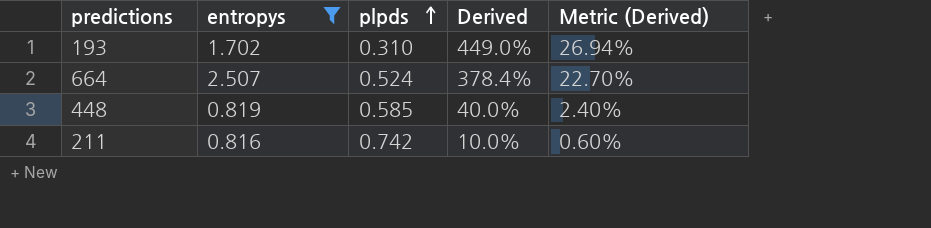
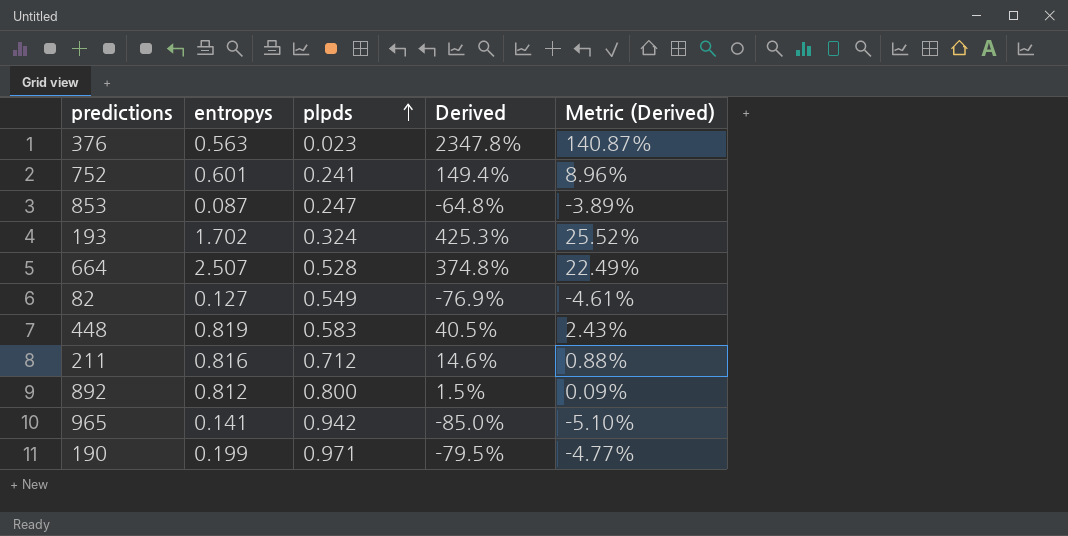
filter: entropys >= 0.816 -> none
193 | plpds: 0.310 -> 0.324
193 | Derived: 449.0% -> 425.3%
193 | Metric (Derived): 26.94% -> 25.52%
664 | plpds: 0.524 -> 0.528
664 | Derived: 378.4% -> 374.8%
664 | Metric (Derived): 22.70% -> 22.49%
448 | plpds: 0.585 -> 0.583
448 | Derived: 40.0% -> 40.5%
448 | Metric (Derived): 2.40% -> 2.43%
211 | plpds: 0.742 -> 0.712
211 | Derived: 10.0% -> 14.6%
211 | Metric (Derived): 0.60% -> 0.88%

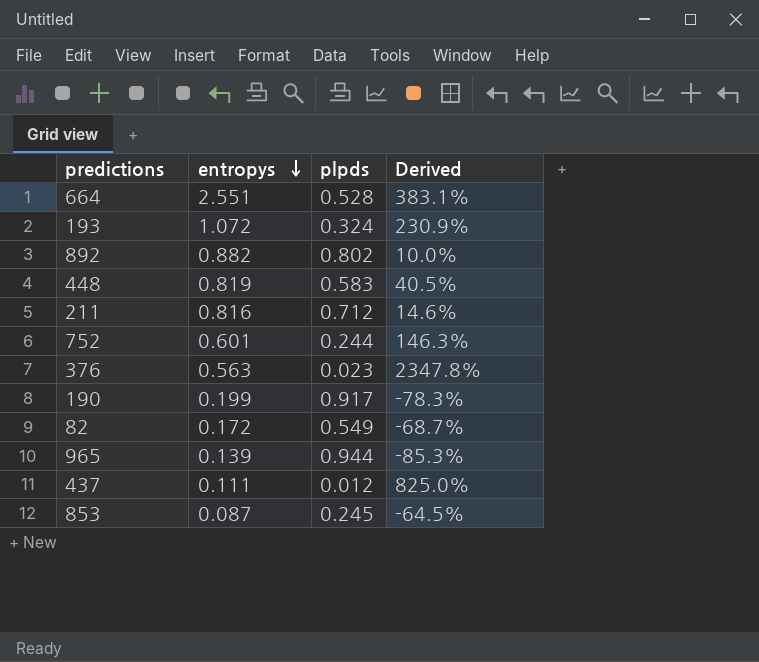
row order: plpds ascending -> entropys descending
column Metric (Derived) | formula: [Derived] * 0.06 -> none
664 | entropys: 2.507 -> 2.551
664 | Derived: 374.8% -> 383.1%
193 | entropys: 1.702 -> 1.072
193 | Derived: 425.3% -> 230.9%
892 | entropys: 0.812 -> 0.882
892 | plpds: 0.800 -> 0.802
892 | Derived: 1.5% -> 10.0%
752 | plpds: 0.241 -> 0.244
752 | Derived: 149.4% -> 146.3%
190 | plpds: 0.971 -> 0.917
190 | Derived: -79.5% -> -78.3%
82 | entropys: 0.127 -> 0.172
82 | Derived: -76.9% -> -68.7%
965 | entropys: 0.141 -> 0.139
965 | plpds: 0.942 -> 0.944
965 | Derived: -85.0% -> -85.3%
row 437: none -> 0.111 | 0.012 | 825.0%
853 | plpds: 0.247 -> 0.245
853 | Derived: -64.8% -> -64.5%

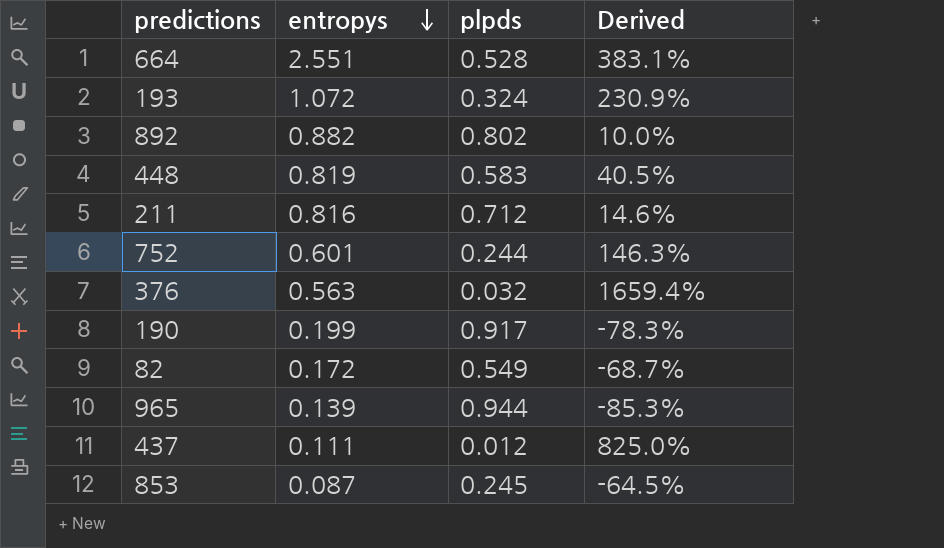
376 | plpds: 0.023 -> 0.032
376 | Derived: 2347.8% -> 1659.4%

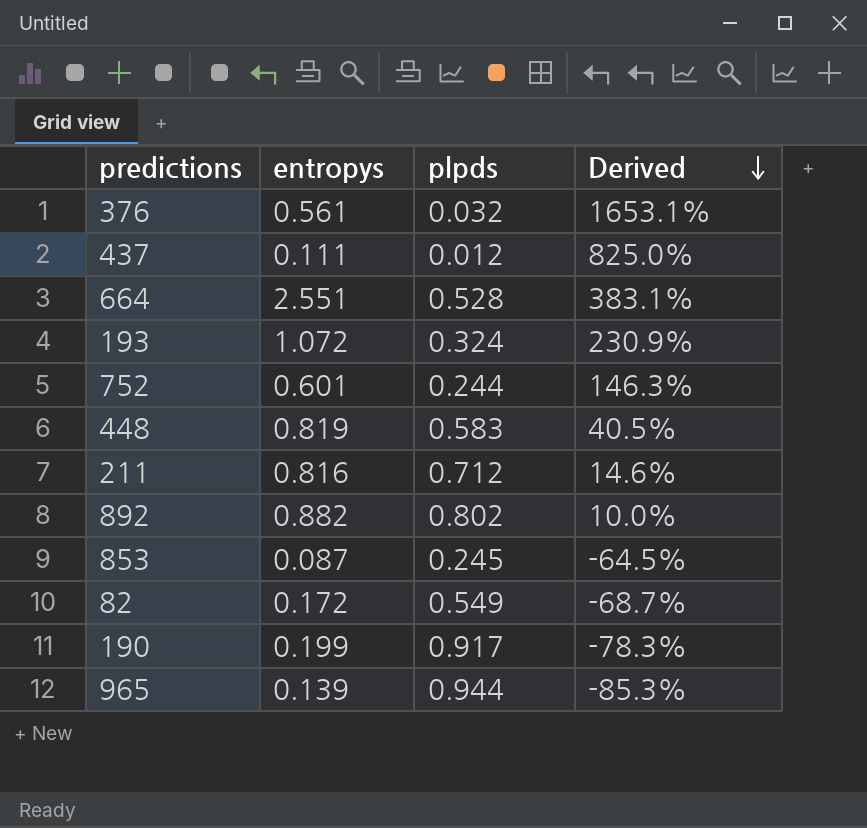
row order: entropys descending -> Derived descending
376 | entropys: 0.563 -> 0.561
376 | Derived: 1659.4% -> 1653.1%

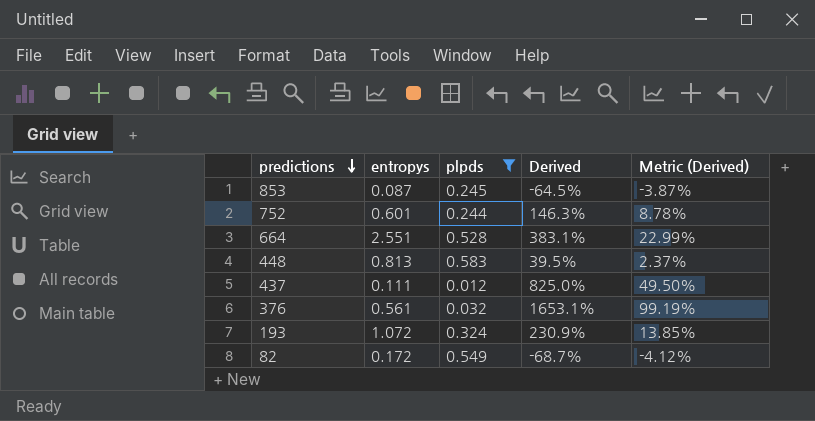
filter: none -> plpds <= 0.583
row order: Derived descending -> predictions descending
column Metric (Derived) | formula: none -> [Derived] * 0.06
448 | entropys: 0.819 -> 0.813
448 | Derived: 40.5% -> 39.5%

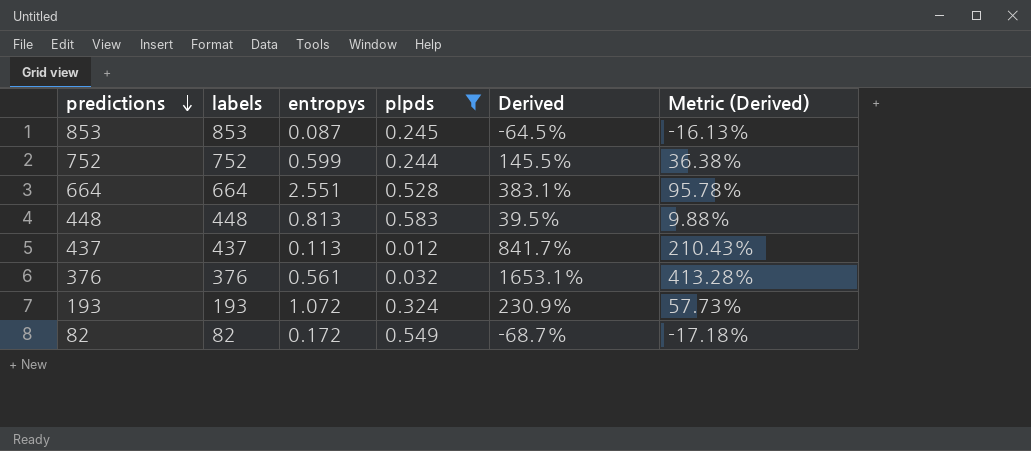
column labels | position: none -> 2
column Metric (Derived) | formula: [Derived] * 0.06 -> [Derived] * 0.25
752 | entropys: 0.601 -> 0.599
752 | Derived: 146.3% -> 145.5%
437 | entropys: 0.111 -> 0.113
437 | Derived: 825.0% -> 841.7%

